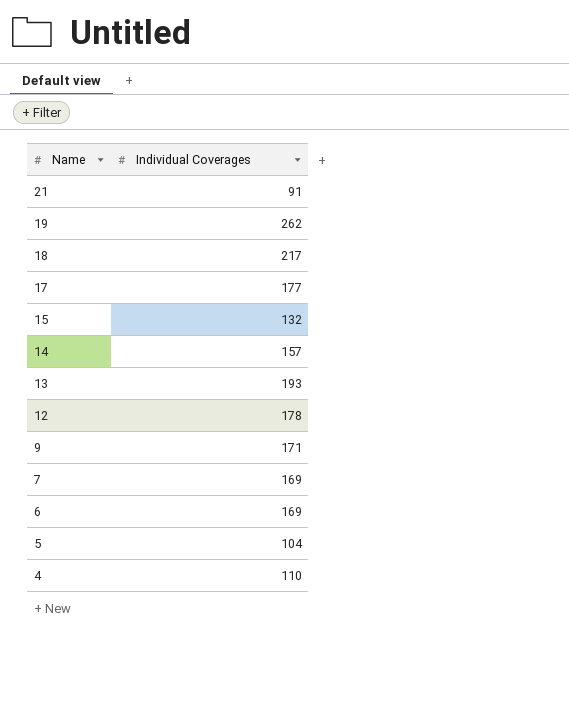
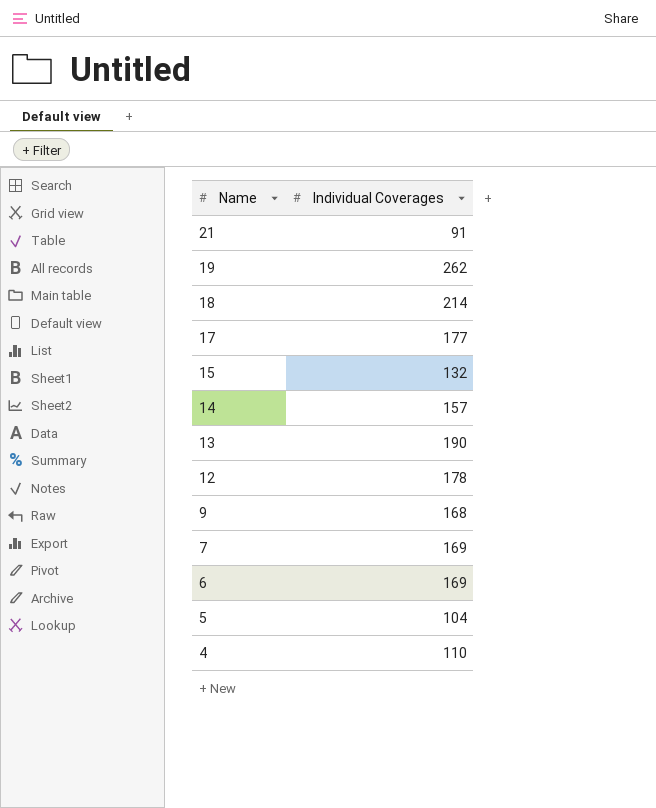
18 | Individual Coverages: 217 -> 214
13 | Individual Coverages: 193 -> 190
9 | Individual Coverages: 171 -> 168

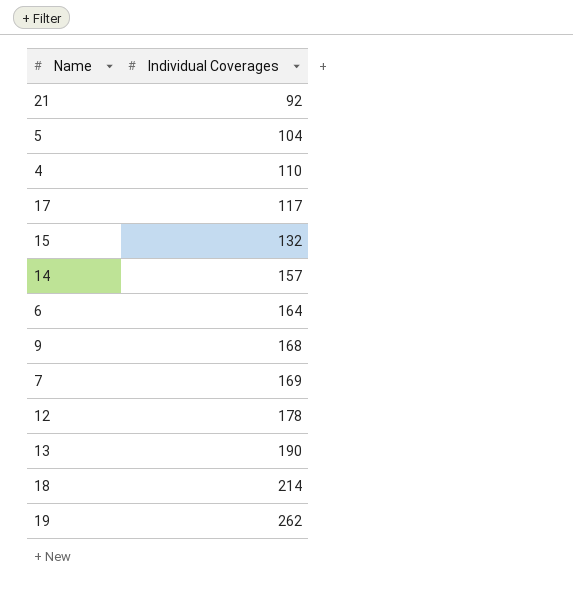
row order: Name descending -> Individual Coverages ascending
21 | Individual Coverages: 91 -> 92
17 | Individual Coverages: 177 -> 117
6 | Individual Coverages: 169 -> 164

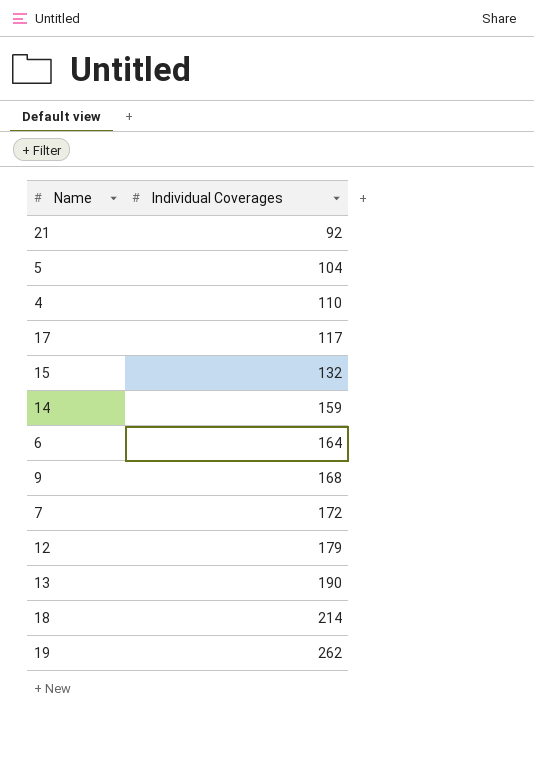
14 | Individual Coverages: 157 -> 159
7 | Individual Coverages: 169 -> 172
12 | Individual Coverages: 178 -> 179

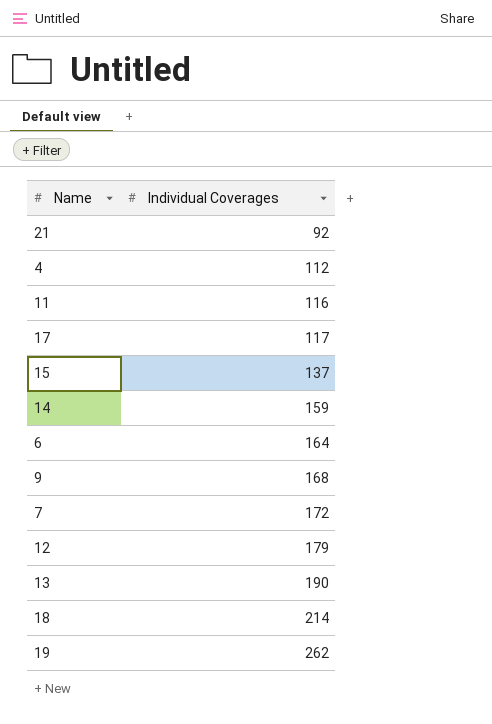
row 5: 104 -> none
4 | Individual Coverages: 110 -> 112
row 11: none -> 116
15 | Individual Coverages: 132 -> 137

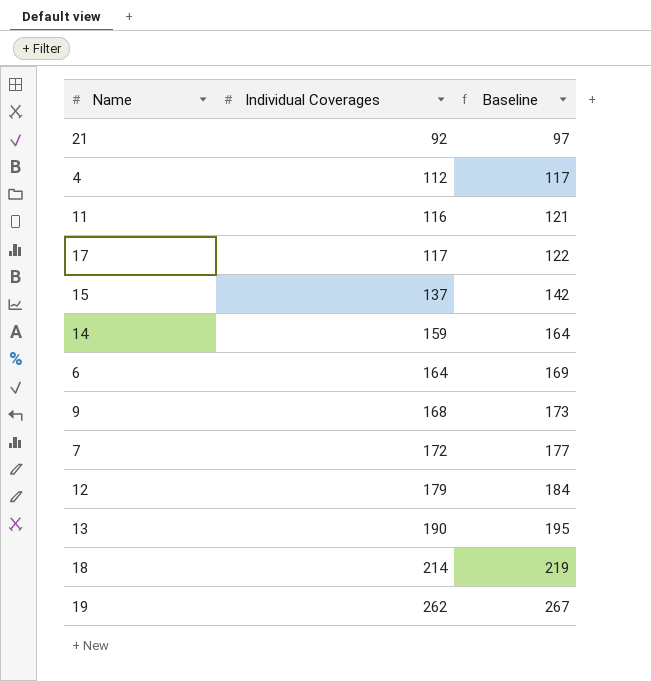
column Baseline | formula: none -> [Individual Coverages] + 5

